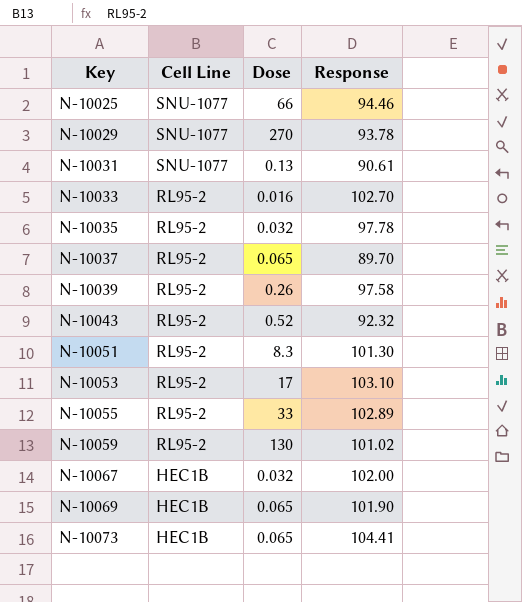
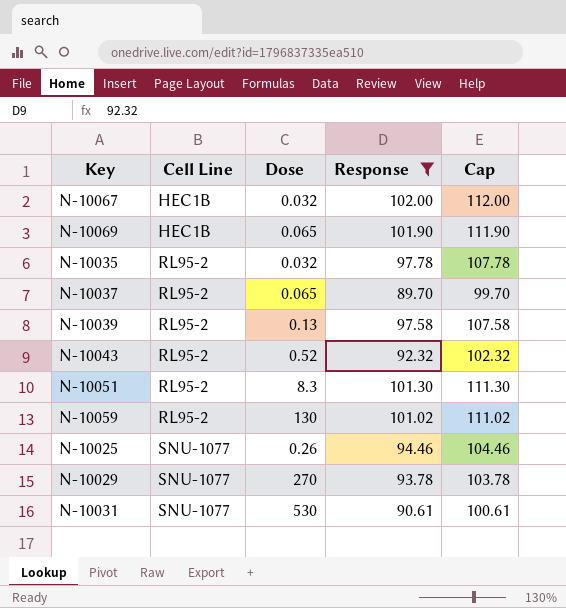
filter: none -> Response <= 102.00
row order: Key ascending -> Cell Line ascending
column Cap | formula: none -> [Response] + 10
N-10039 | Dose: 0.26 -> 0.13
N-10025 | Dose: 66 -> 0.26
N-10031 | Dose: 0.13 -> 530

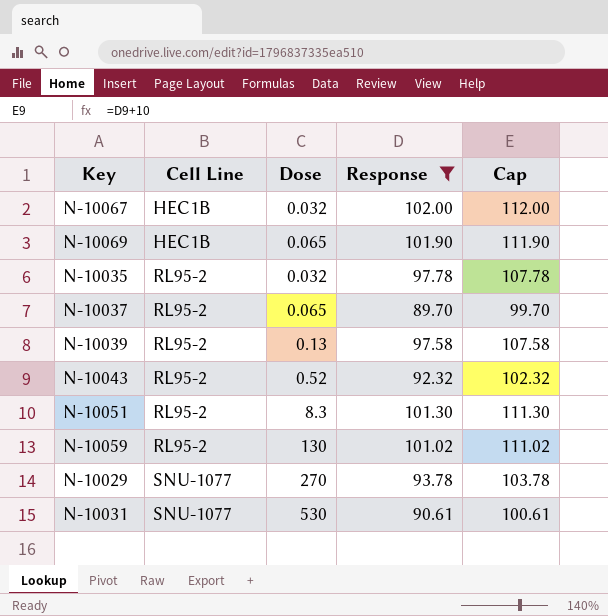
row N-10025: SNU-1077 | 0.26 | 94.46 | 104.46 -> none

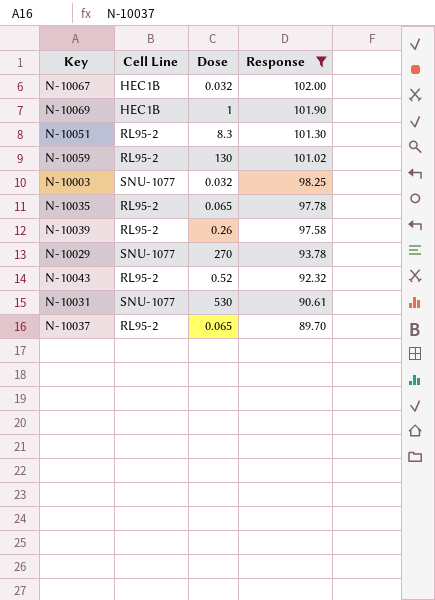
row order: Cell Line ascending -> Response descending
column Cap | formula: [Response] + 10 -> none
N-10069 | Dose: 0.065 -> 1
row N-10003: none -> SNU-1077 | 0.032 | 98.25
N-10035 | Dose: 0.032 -> 0.065
N-10039 | Dose: 0.13 -> 0.26

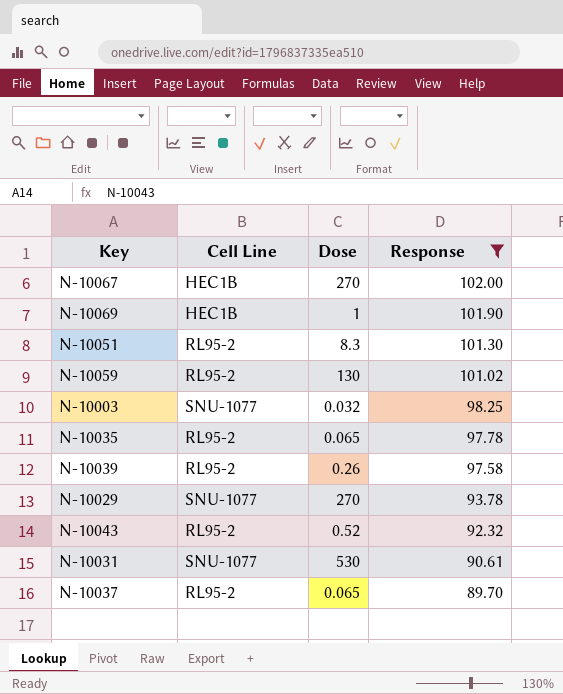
N-10067 | Dose: 0.032 -> 270

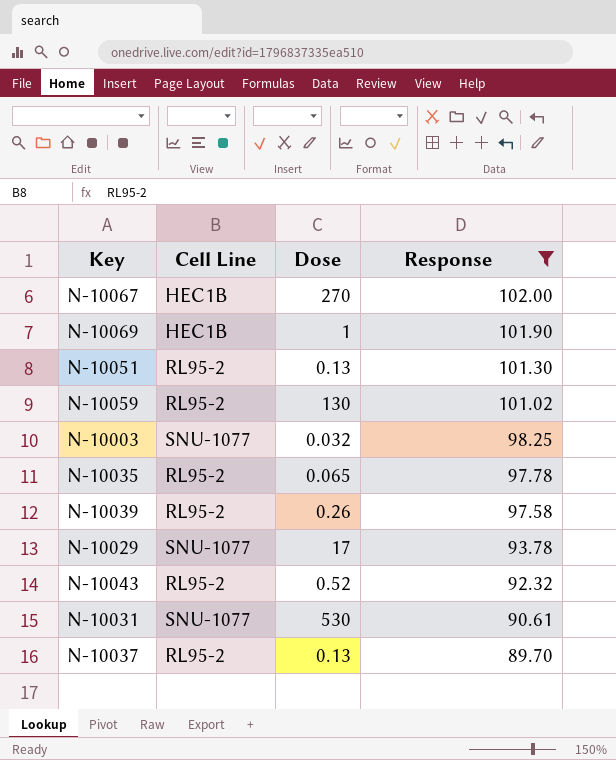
N-10051 | Dose: 8.3 -> 0.13
N-10029 | Dose: 270 -> 17
N-10037 | Dose: 0.065 -> 0.13

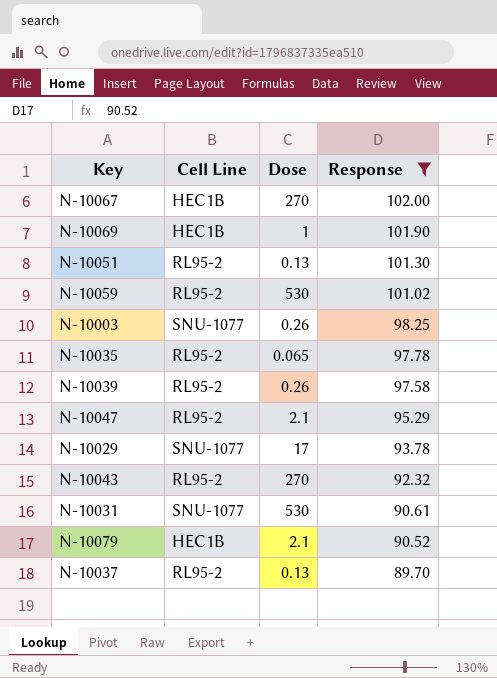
N-10059 | Dose: 130 -> 530
N-10003 | Dose: 0.032 -> 0.26
row N-10047: none -> RL95-2 | 2.1 | 95.29
N-10043 | Dose: 0.52 -> 270
row N-10079: none -> HEC1B | 2.1 | 90.52

